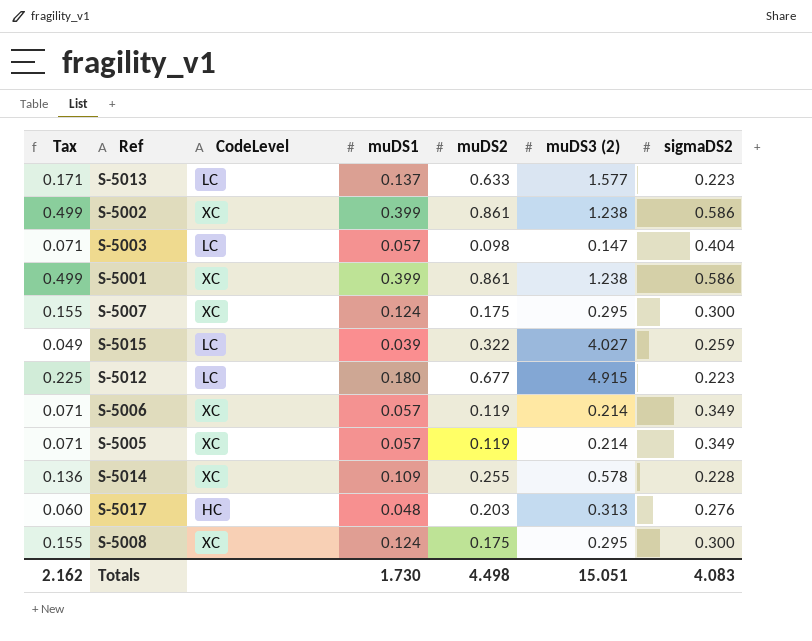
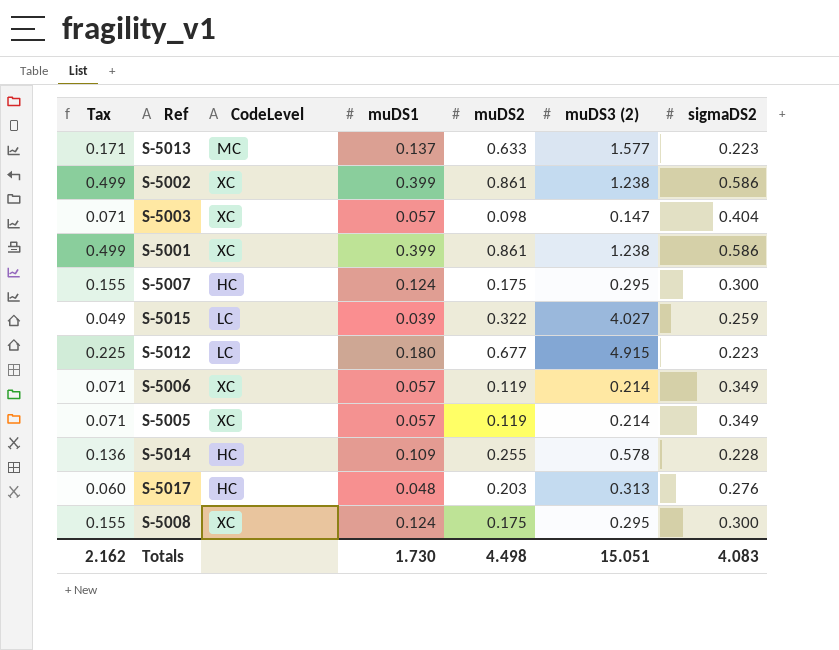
S-5013 | CodeLevel: LC -> MC
S-5003 | CodeLevel: LC -> XC
S-5007 | CodeLevel: XC -> HC
S-5014 | CodeLevel: XC -> HC

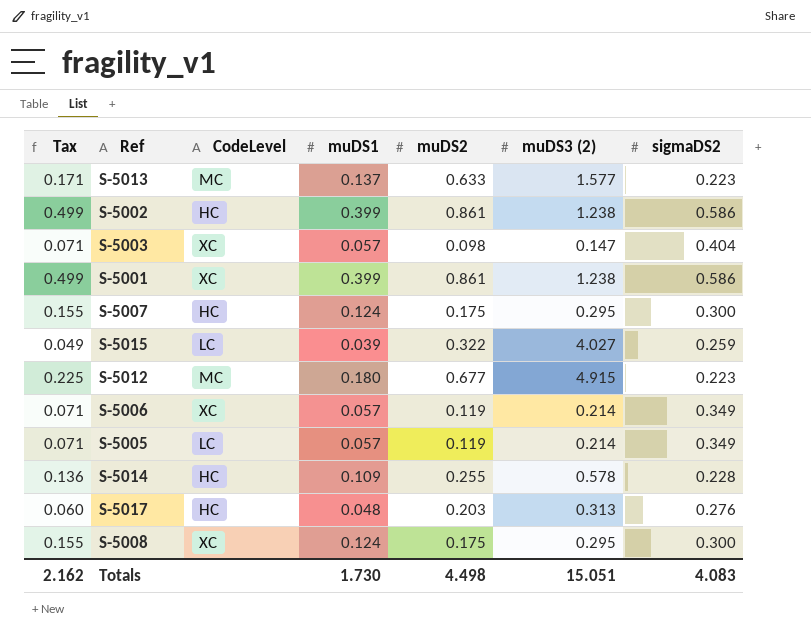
S-5002 | CodeLevel: XC -> HC
S-5012 | CodeLevel: LC -> MC
S-5005 | CodeLevel: XC -> LC

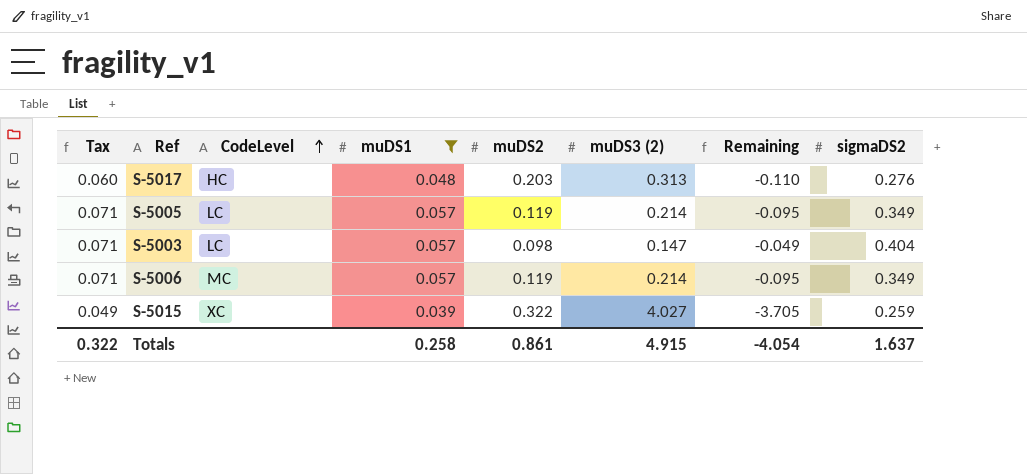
filter: none -> muDS1 <= 0.057
row order: none -> CodeLevel ascending
column Remaining | formula: none -> [muDS2] - [muDS3 (2)]
S-5003 | CodeLevel: XC -> LC
S-5006 | CodeLevel: XC -> MC
S-5015 | CodeLevel: LC -> XC
Totals | Tax: 2.162 -> 0.322
Totals | muDS1: 1.730 -> 0.258
Totals | muDS2: 4.498 -> 0.861
Totals | muDS3 (2): 15.051 -> 4.915
Totals | sigmaDS2: 4.083 -> 1.637

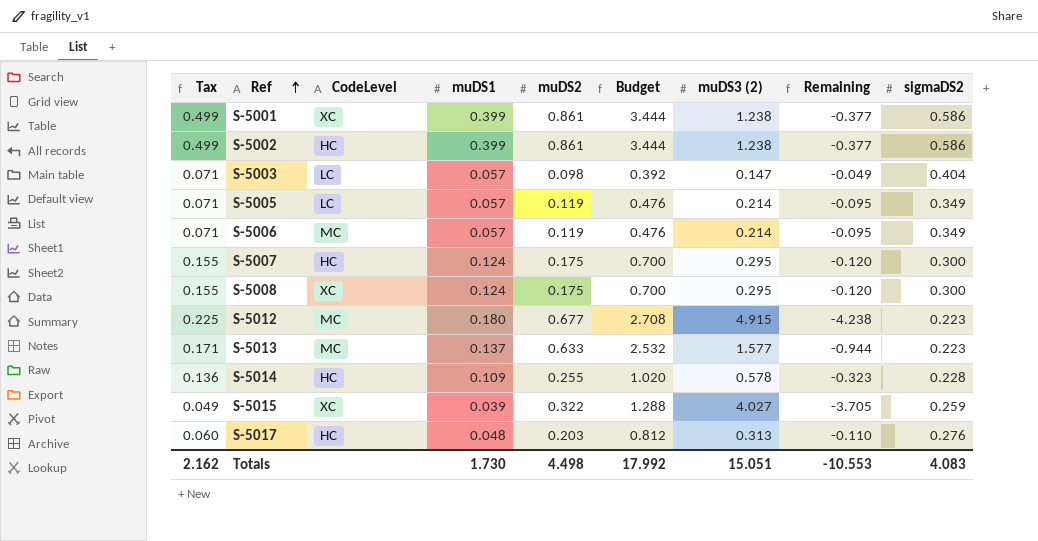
filter: muDS1 <= 0.057 -> none
row order: CodeLevel ascending -> Ref ascending
column Budget | formula: none -> [muDS2] * 4
Totals | Tax: 0.322 -> 2.162
Totals | muDS1: 0.258 -> 1.730
Totals | muDS2: 0.861 -> 4.498
Totals | muDS3 (2): 4.915 -> 15.051
Totals | Remaining: -4.054 -> -10.553
Totals | sigmaDS2: 1.637 -> 4.083

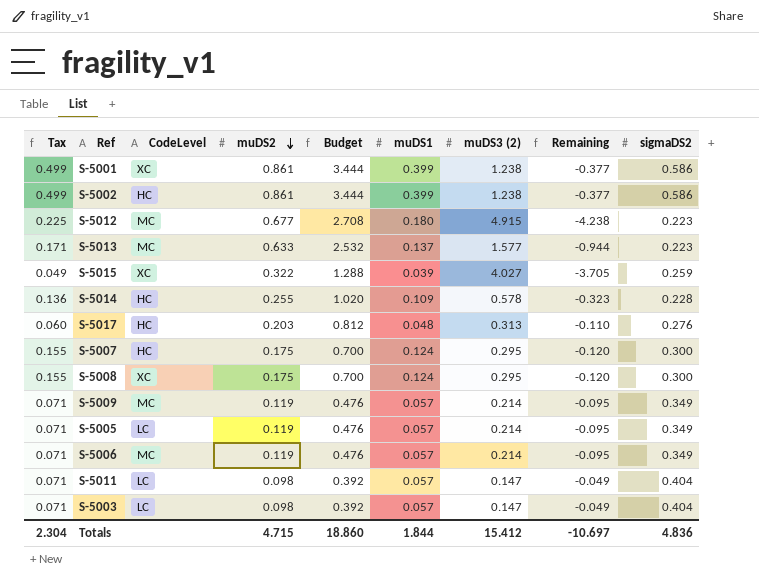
row order: Ref ascending -> muDS2 descending
column muDS1 | position: 4 -> 6
row S-5009: none -> 0.071 | MC | 0.119 | 0.476 | 0.057 | 0.214 | -0.095 | 0.349
row S-5011: none -> 0.071 | LC | 0.098 | 0.392 | 0.057 | 0.147 | -0.049 | 0.404
Totals | Tax: 2.162 -> 2.304
Totals | muDS2: 4.498 -> 4.715
Totals | Budget: 17.992 -> 18.860
Totals | muDS1: 1.730 -> 1.844
Totals | muDS3 (2): 15.051 -> 15.412
Totals | Remaining: -10.553 -> -10.697
Totals | sigmaDS2: 4.083 -> 4.836

